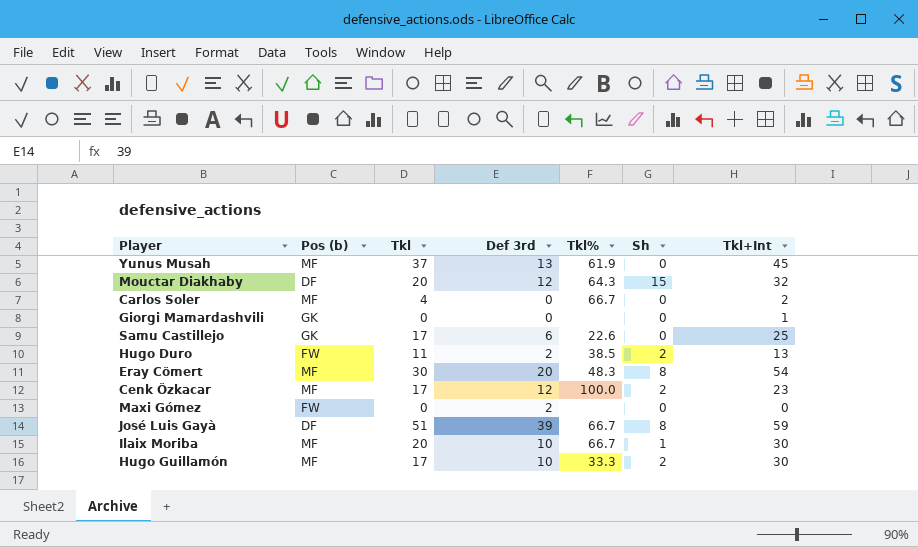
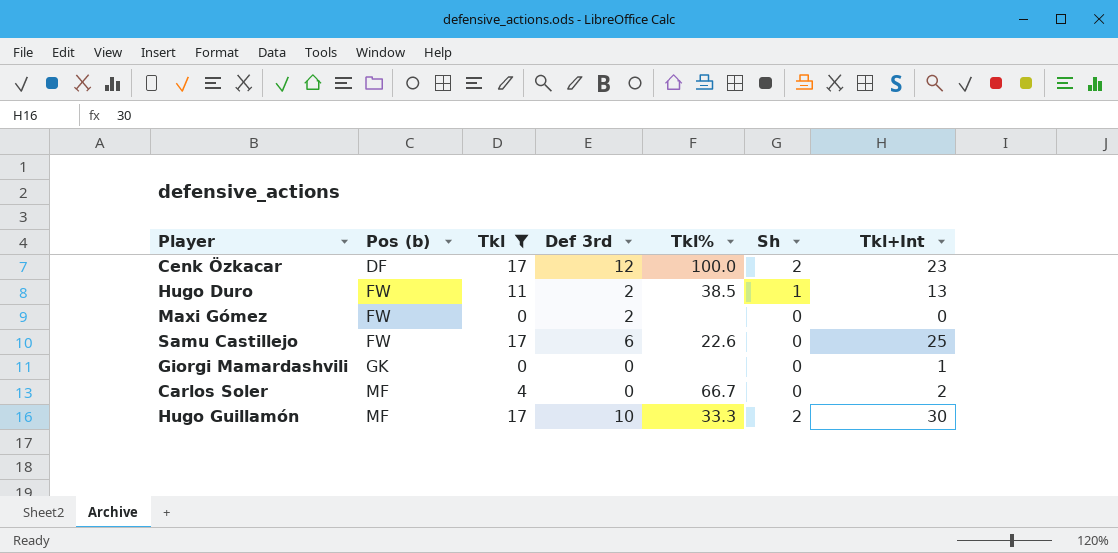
filter: none -> Tkl <= 17
row order: none -> Pos (b) ascending
Cenk Özkacar | Pos (b): MF -> DF
Hugo Duro | Sh: 2 -> 1
Samu Castillejo | Pos (b): GK -> FW

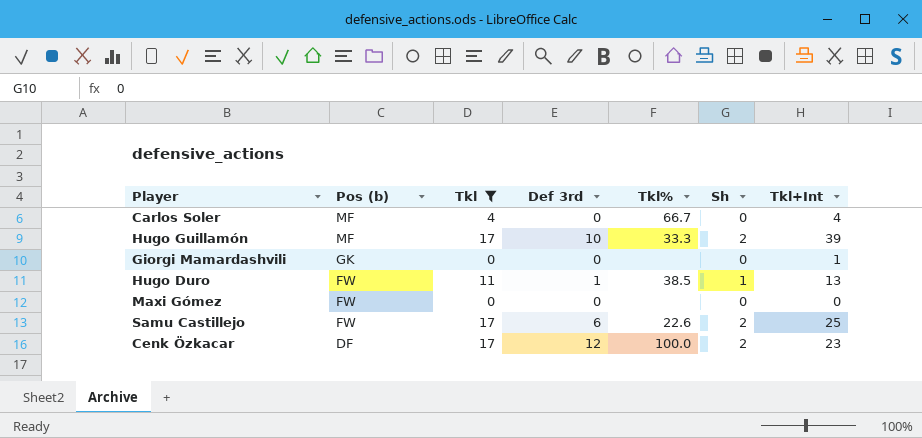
row order: Pos (b) ascending -> Pos (b) descending
Carlos Soler | Tkl+Int: 2 -> 4
Hugo Guillamón | Tkl+Int: 30 -> 39
Hugo Duro | Def 3rd: 2 -> 1
Maxi Gómez | Def 3rd: 2 -> 0
Samu Castillejo | Sh: 0 -> 2

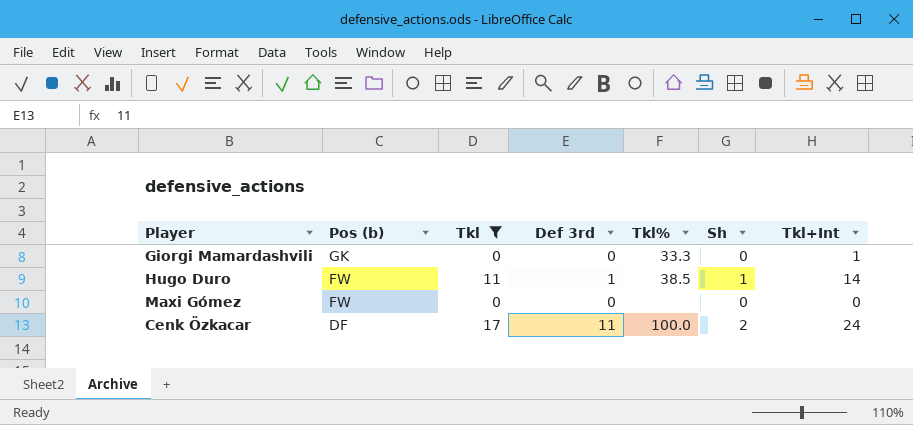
row Carlos Soler: MF | 4 | 0 | 66.7 | 0 | 4 -> none
row Hugo Guillamón: MF | 17 | 10 | 33.3 | 2 | 39 -> none
row Samu Castillejo: FW | 17 | 6 | 22.6 | 2 | 25 -> none
Giorgi Mamardashvili | Tkl%: none -> 33.3
Hugo Duro | Tkl+Int: 13 -> 14
Cenk Özkacar | Def 3rd: 12 -> 11
Cenk Özkacar | Tkl+Int: 23 -> 24

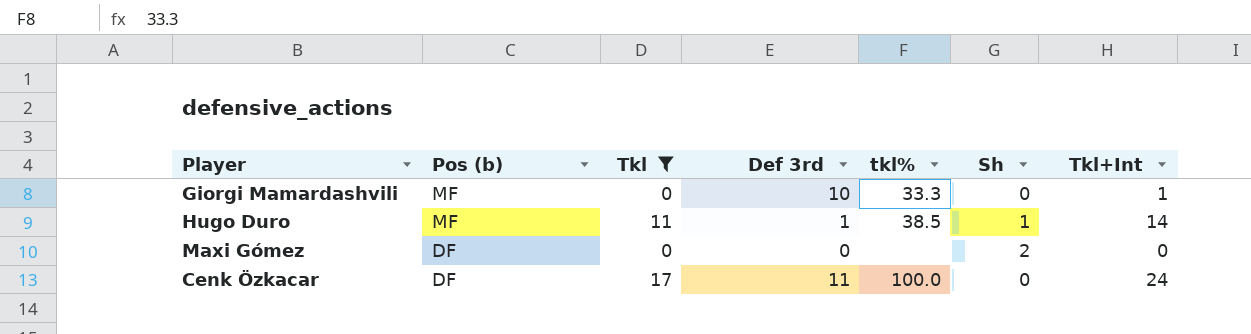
column name: Tkl% -> tkl%
Giorgi Mamardashvili | Pos (b): GK -> MF
Giorgi Mamardashvili | Def 3rd: 0 -> 10
Hugo Duro | Pos (b): FW -> MF
Maxi Gómez | Pos (b): FW -> DF
Maxi Gómez | Sh: 0 -> 2
Cenk Özkacar | Sh: 2 -> 0

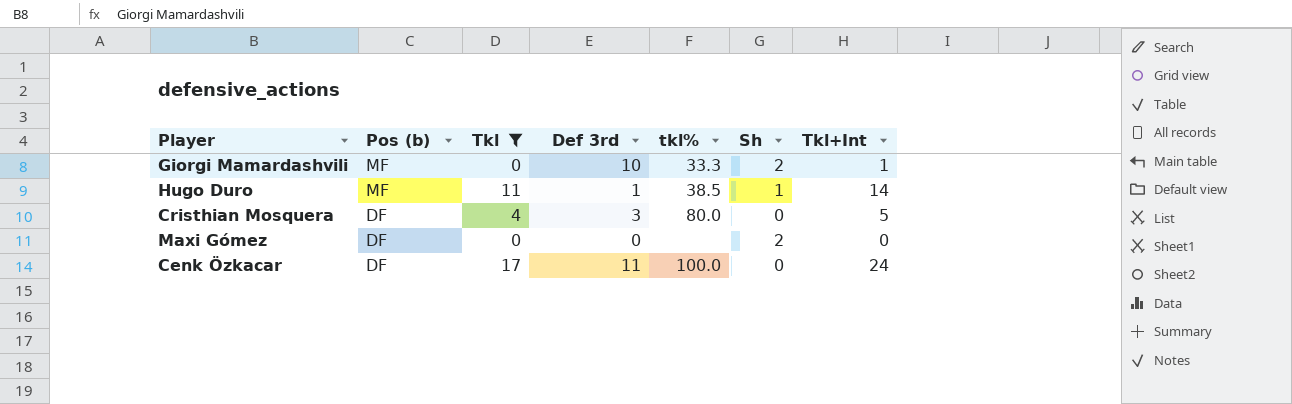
Giorgi Mamardashvili | Sh: 0 -> 2
row Cristhian Mosquera: none -> DF | 4 | 3 | 80.0 | 0 | 5

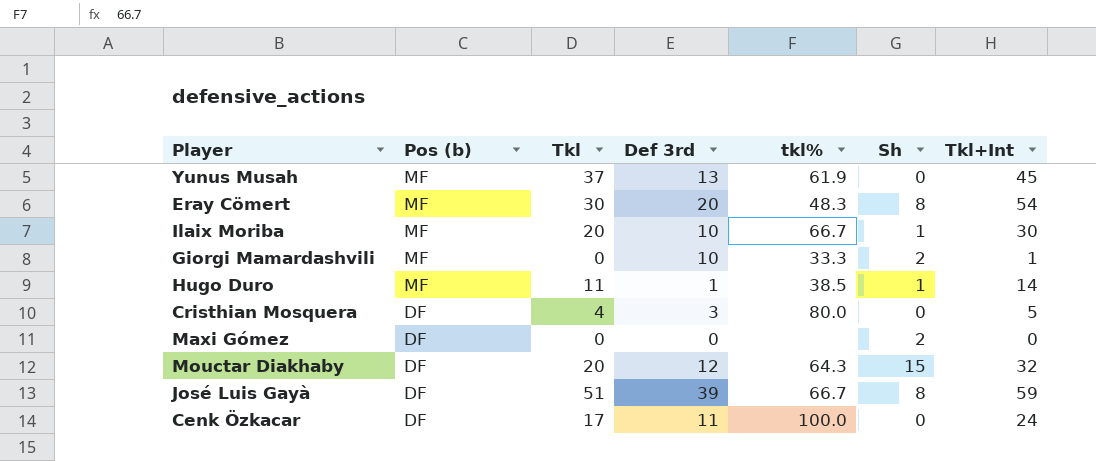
filter: Tkl <= 17 -> none

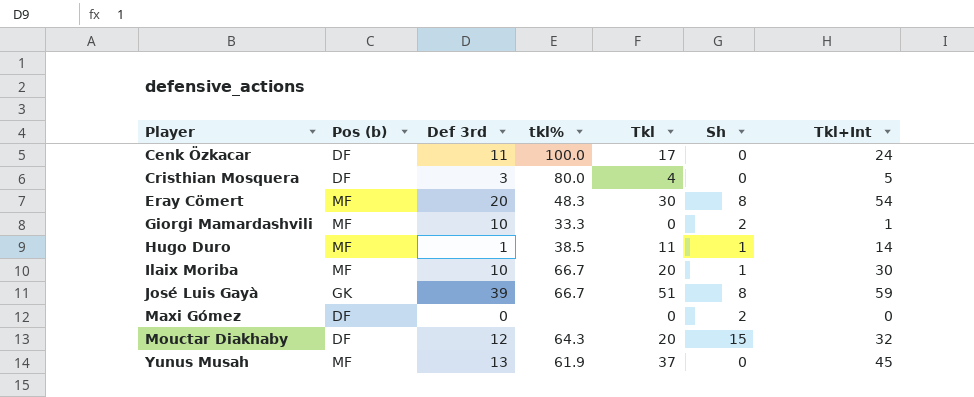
row order: Pos (b) descending -> Player ascending
column Tkl | position: 3 -> 5
José Luis Gayà | Pos (b): DF -> GK

